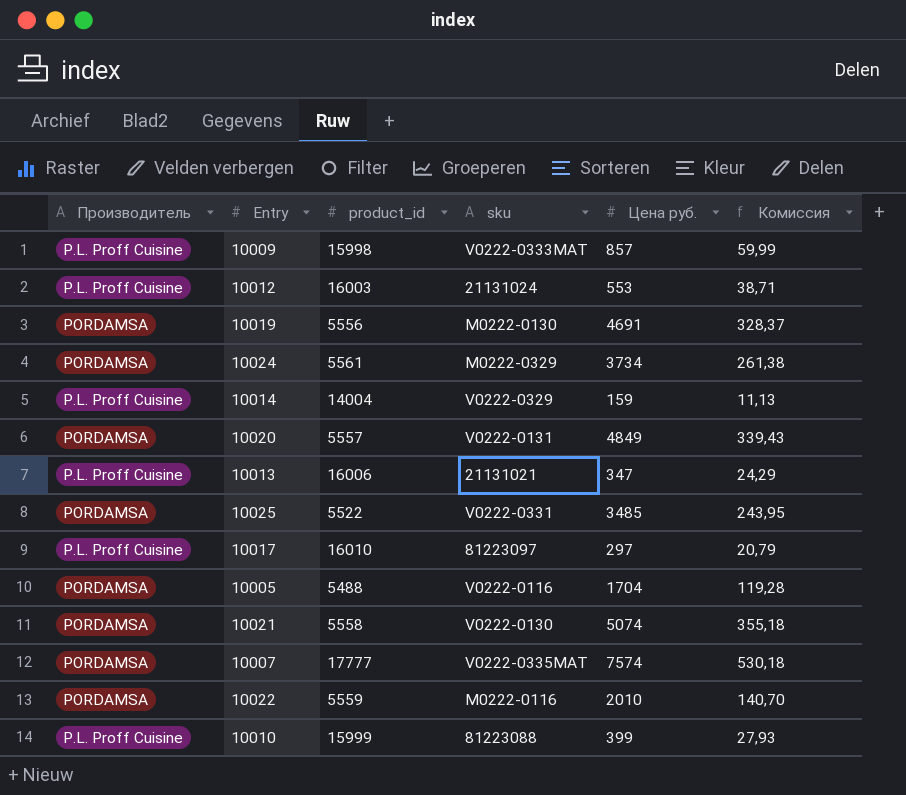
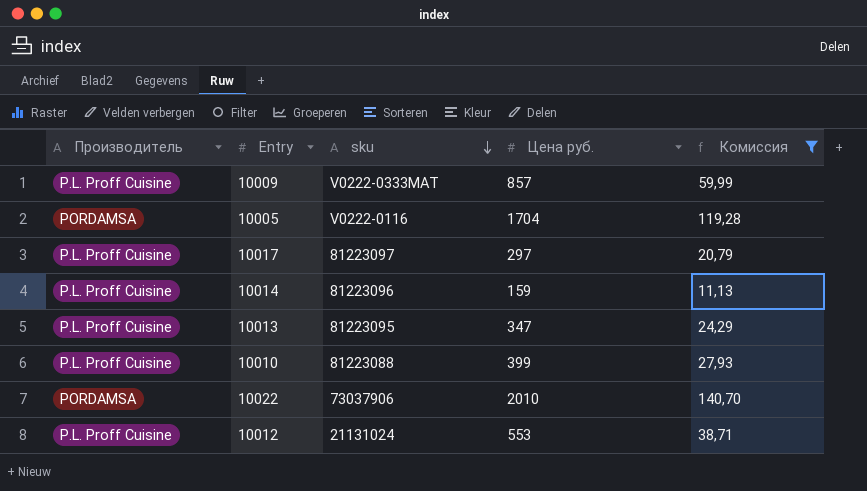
filter: none -> Комиссия <= 140,70
row order: none -> sku descending
column product_id | position: 3 -> none
10014 | sku: V0222-0329 -> 81223096
10013 | sku: 21131021 -> 81223095
10022 | sku: M0222-0116 -> 73037906

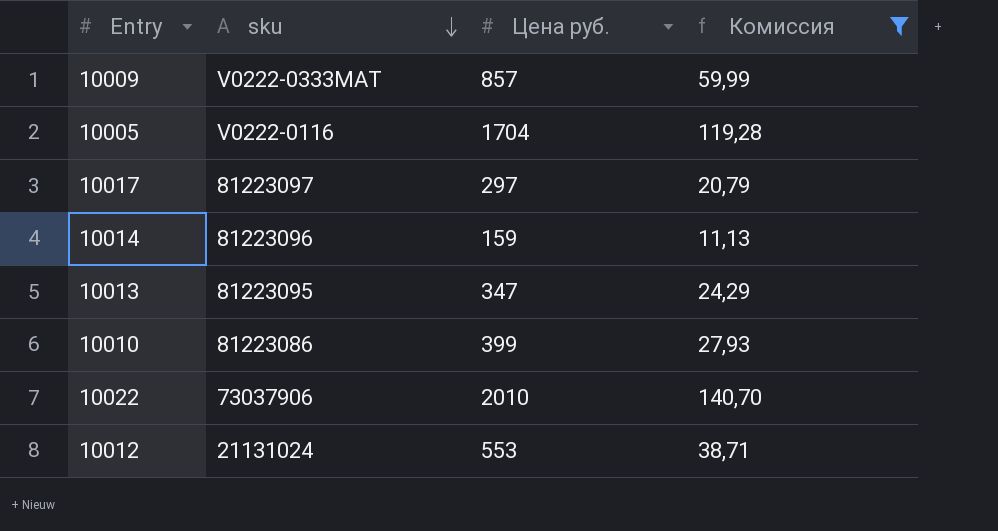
column Производитель | position: 1 -> none
10010 | sku: 81223088 -> 81223086

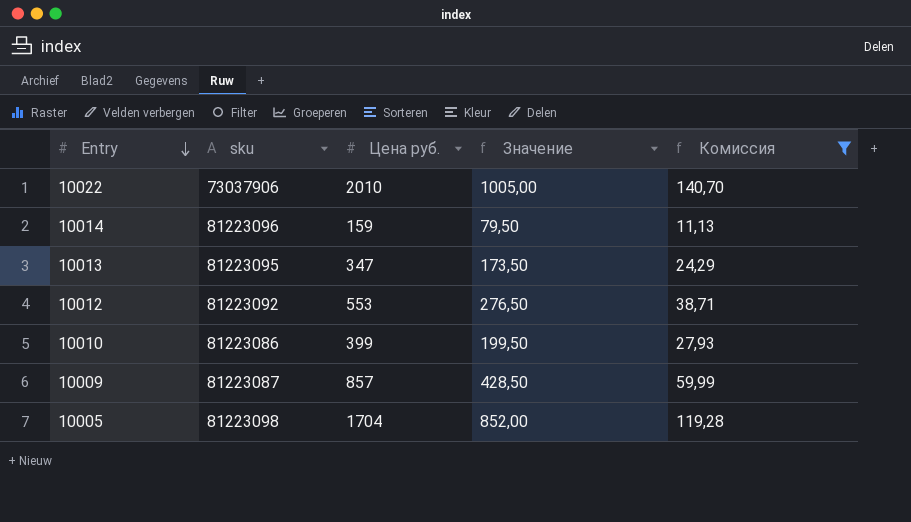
row order: sku descending -> Entry descending
column Значение | formula: none -> [Цена руб.] * 0,5
row 10017: 81223097 | 297 | 20,79 -> none
10012 | sku: 21131024 -> 81223092
10009 | sku: V0222-0333MAT -> 81223087
10005 | sku: V0222-0116 -> 81223098

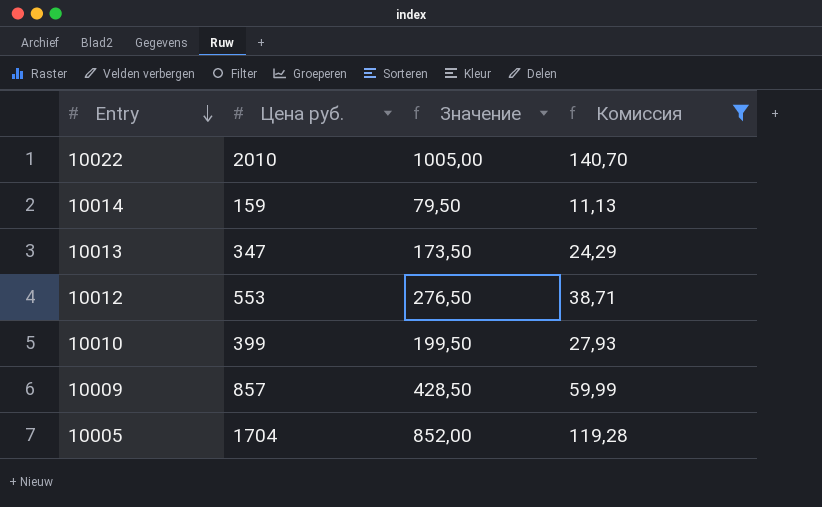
column sku | position: 2 -> none

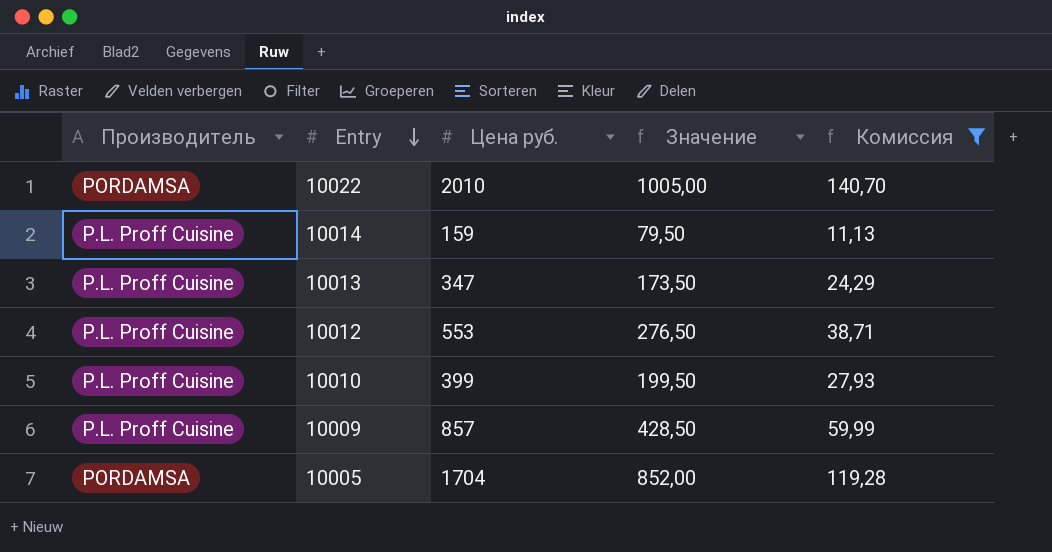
column Производитель | position: none -> 1

